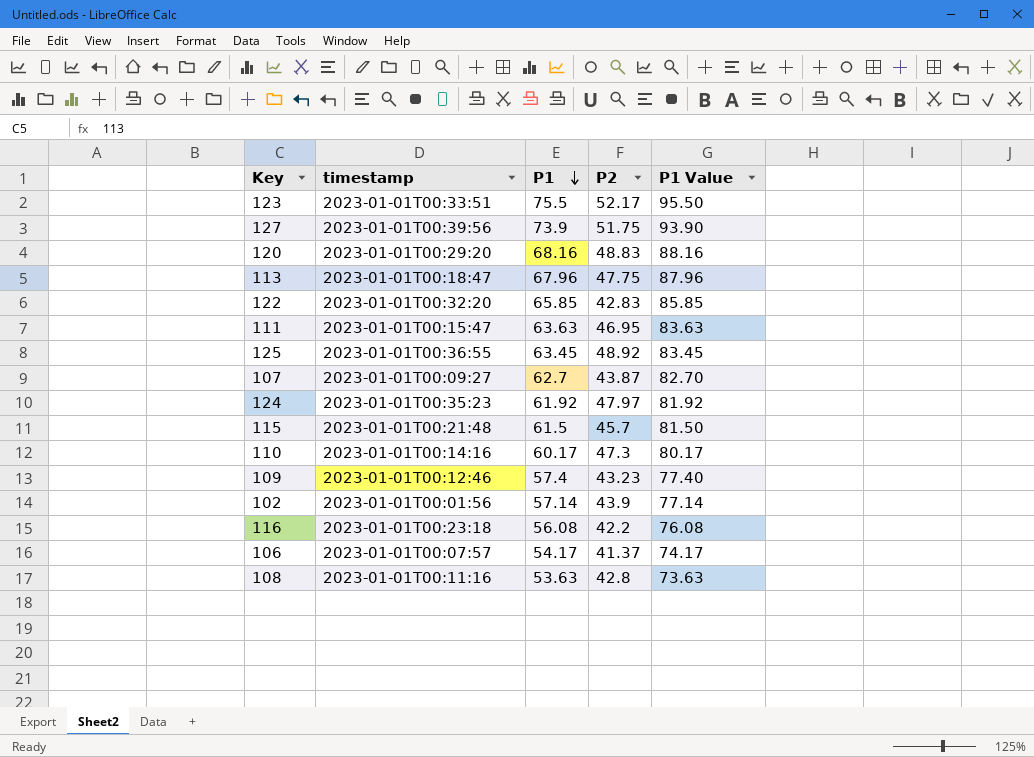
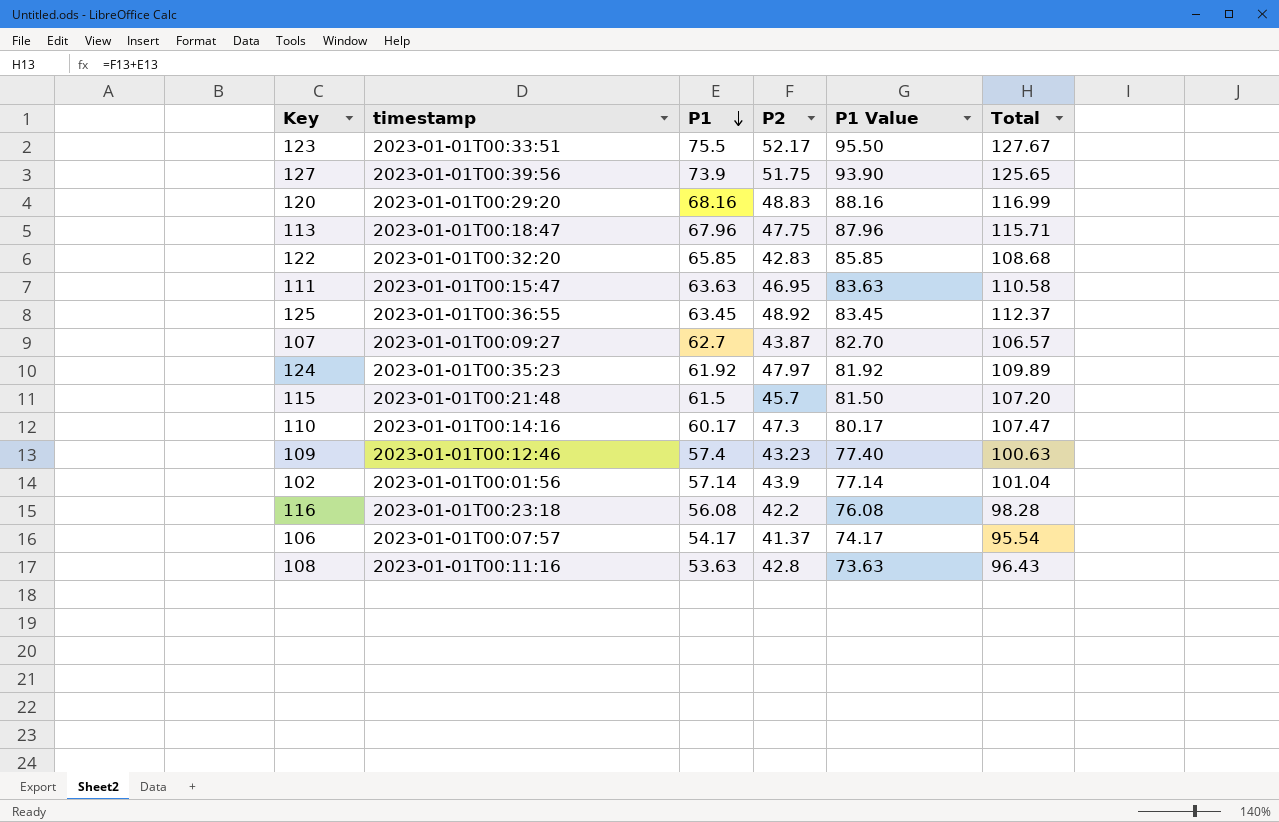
column Total | formula: none -> [P1] + [P2]

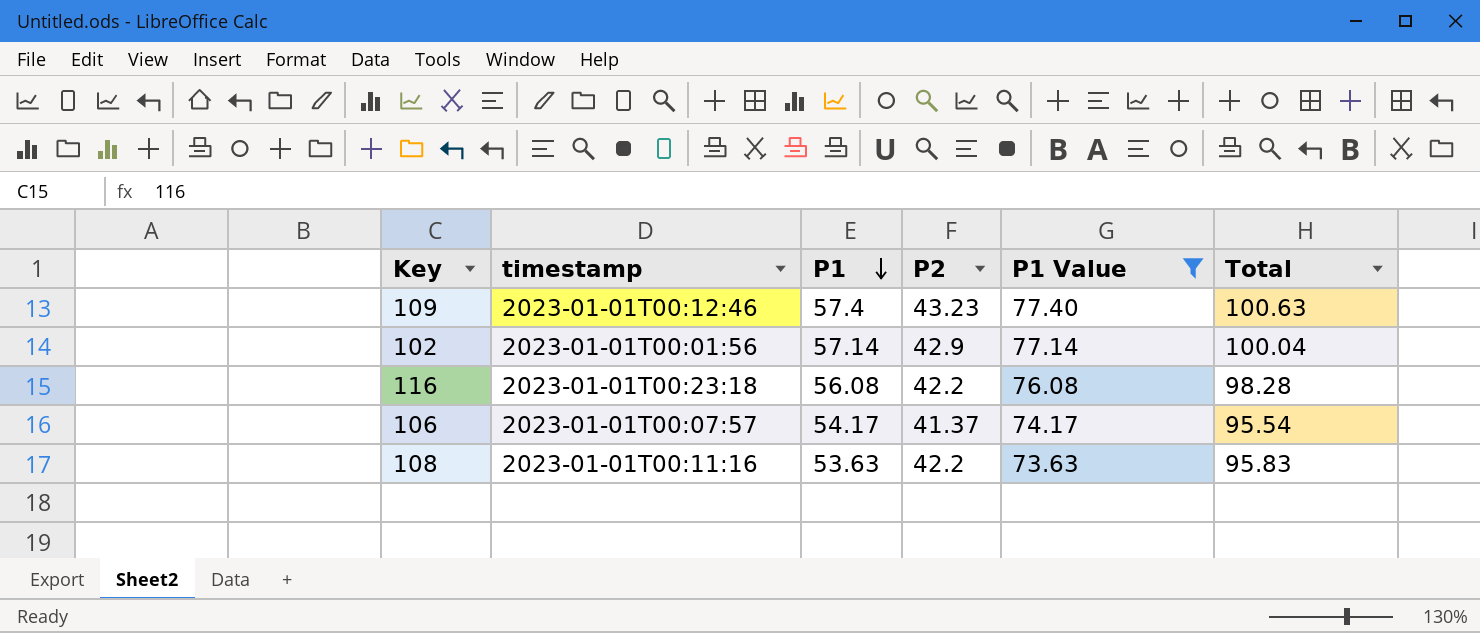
filter: none -> P1 Value <= 77.40
102 | P2: 43.9 -> 42.9
102 | Total: 101.04 -> 100.04
108 | P2: 42.8 -> 42.2
108 | Total: 96.43 -> 95.83

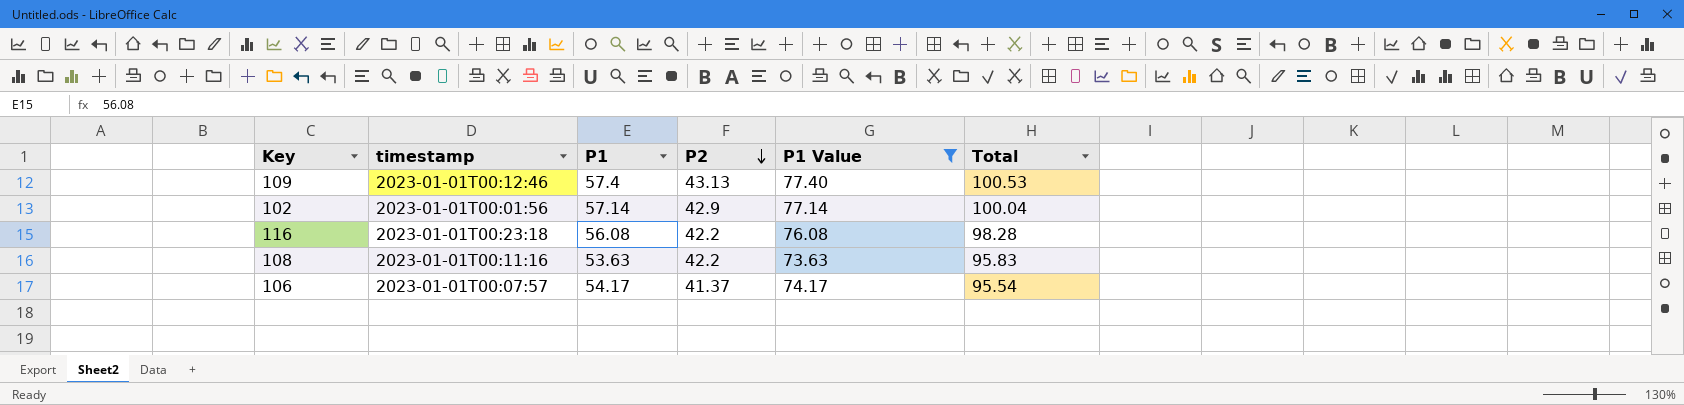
row order: P1 descending -> P2 descending
109 | P2: 43.23 -> 43.13
109 | Total: 100.63 -> 100.53

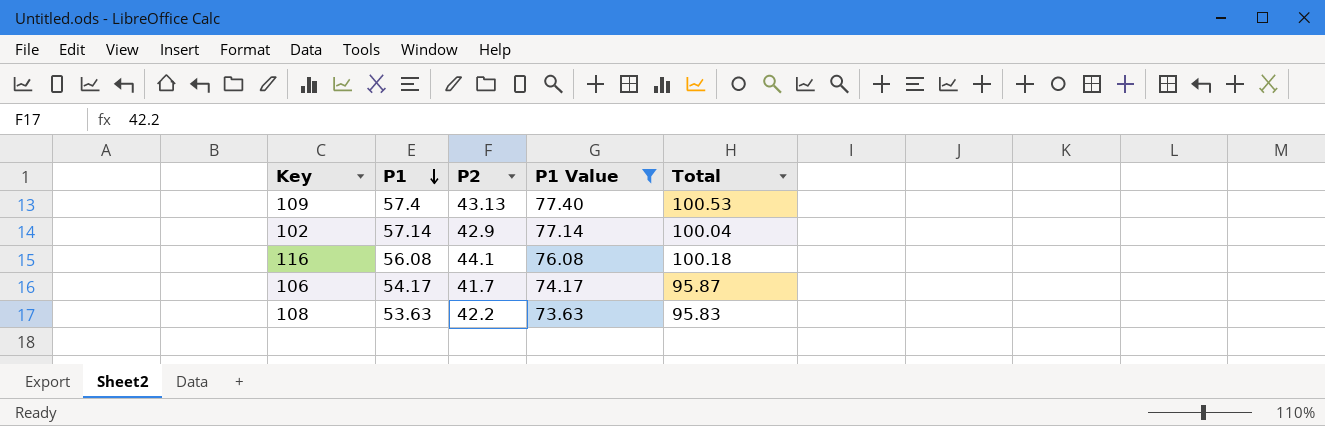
row order: P2 descending -> P1 descending
column timestamp | position: 2 -> none
116 | P2: 42.2 -> 44.1
116 | Total: 98.28 -> 100.18
106 | P2: 41.37 -> 41.7
106 | Total: 95.54 -> 95.87

